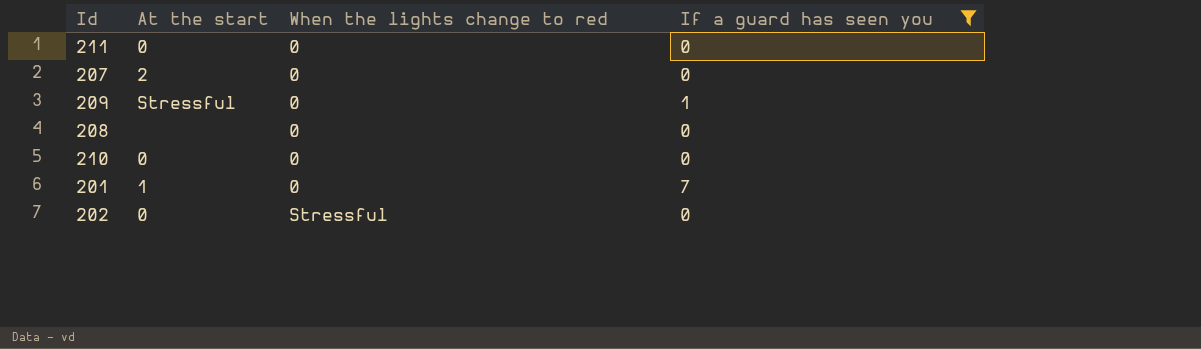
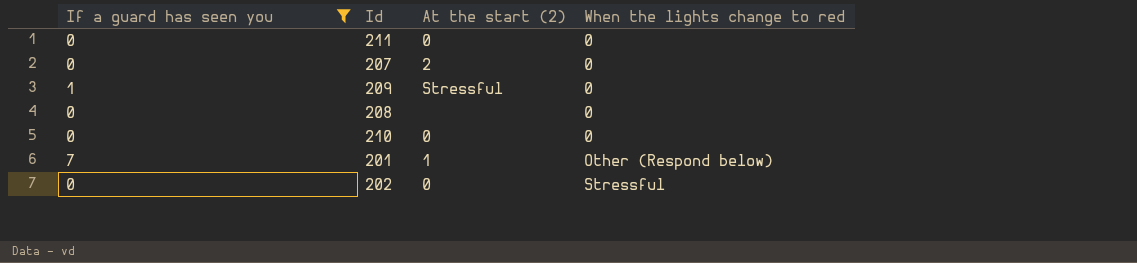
column If a guard has seen you | position: 4 -> 1
column name: At the start -> At the start (2)
201 | When the lights change to red: 0 -> Other (Respond below)

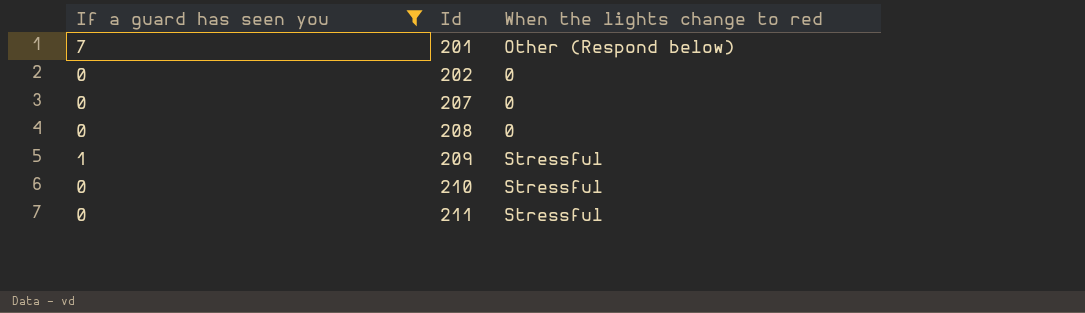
row order: When the lights change to red ascending -> Id ascending
column At the start (2) | position: 3 -> none
202 | When the lights change to red: Stressful -> 0
209 | When the lights change to red: 0 -> Stressful
210 | When the lights change to red: 0 -> Stressful
211 | When the lights change to red: 0 -> Stressful

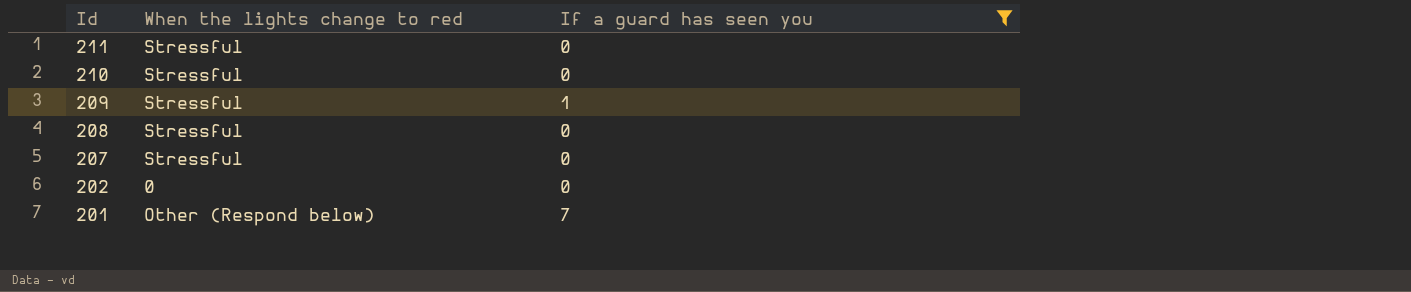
row order: Id ascending -> Id descending
column If a guard has seen you | position: 1 -> 3
208 | When the lights change to red: 0 -> Stressful
207 | When the lights change to red: 0 -> Stressful

